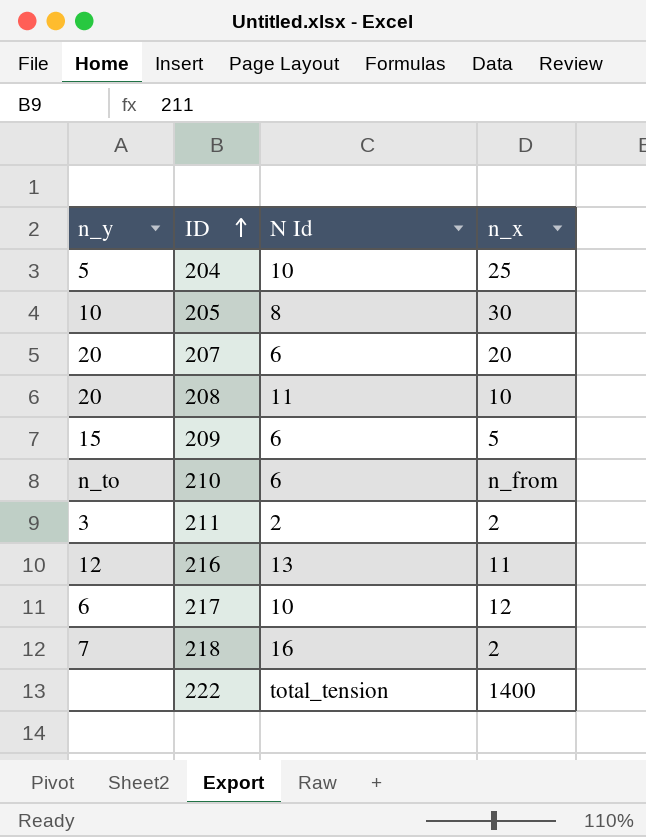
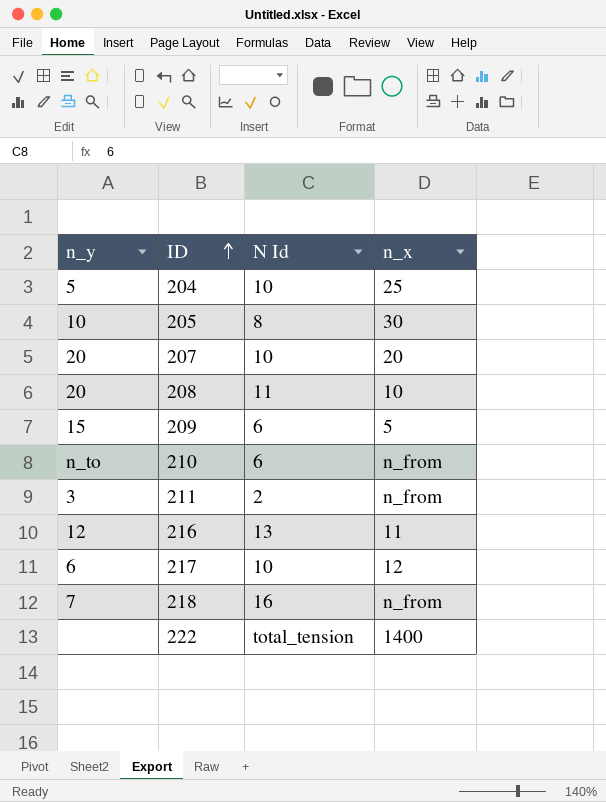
207 | N Id: 6 -> 10
211 | n_x: 2 -> n_from
218 | n_x: 2 -> n_from

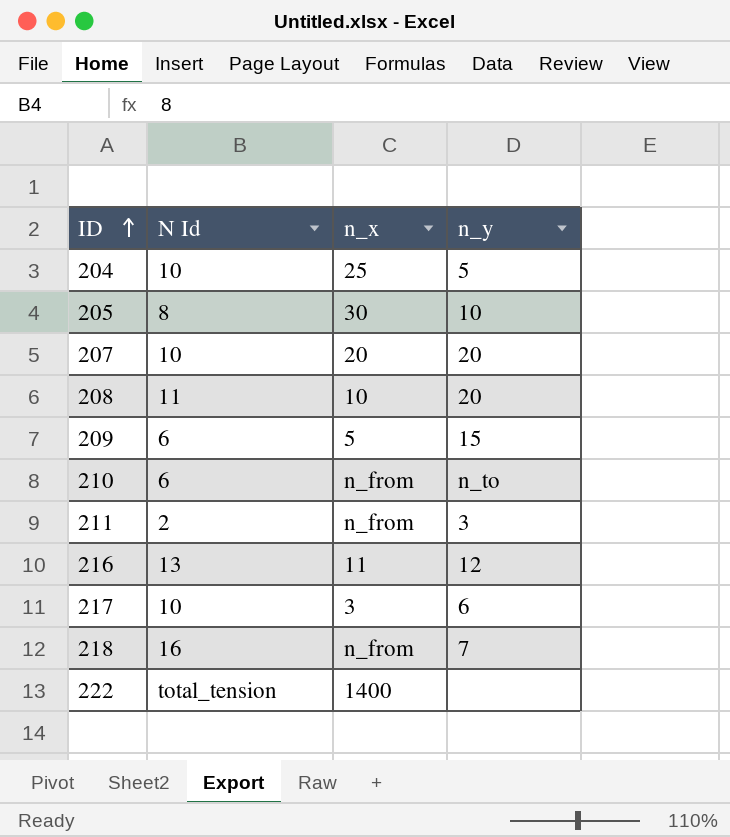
column n_y | position: 1 -> 4
217 | n_x: 12 -> 3

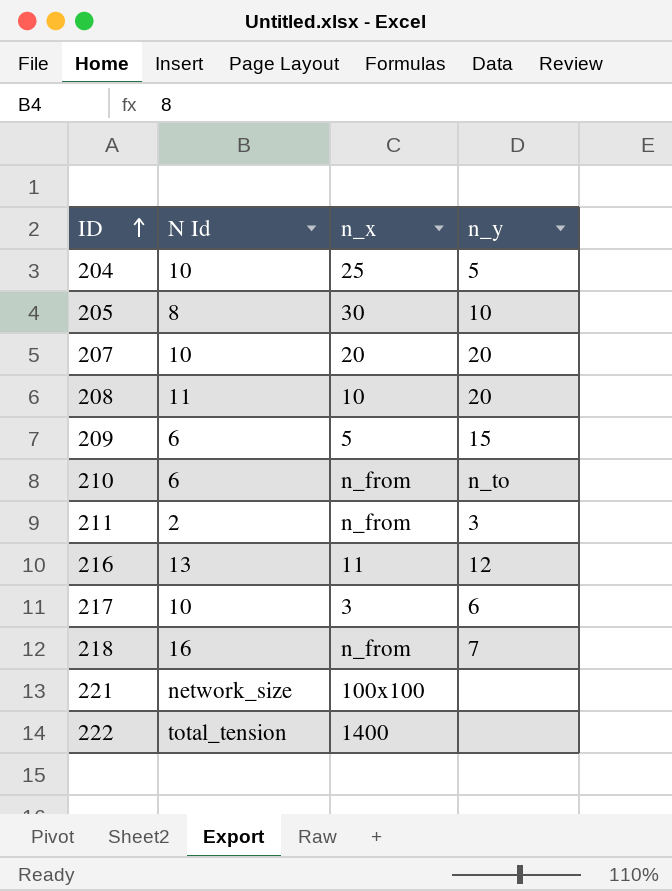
row 221: none -> network_size | 100x100 | none

